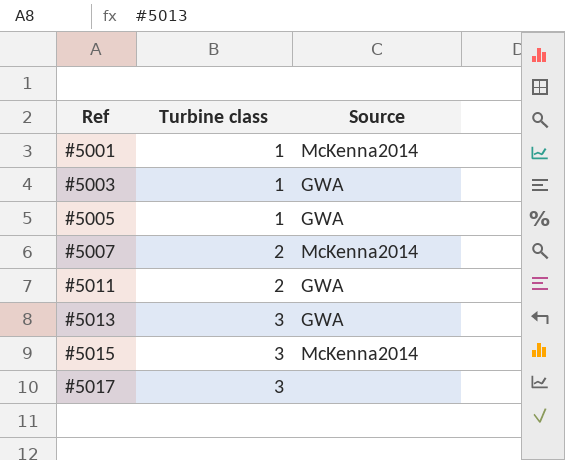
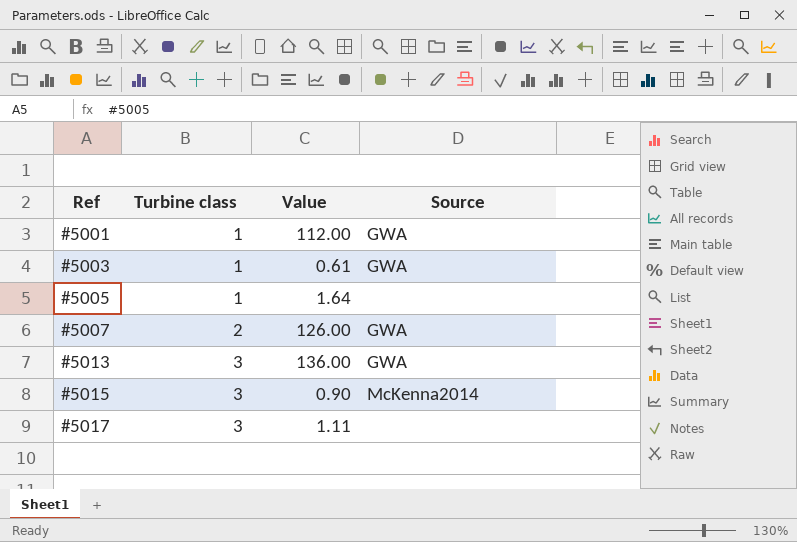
column Value | position: none -> 3
row #5011: 2 | GWA -> none
#5001 | Source: McKenna2014 -> GWA
#5005 | Source: GWA -> none
#5007 | Source: McKenna2014 -> GWA

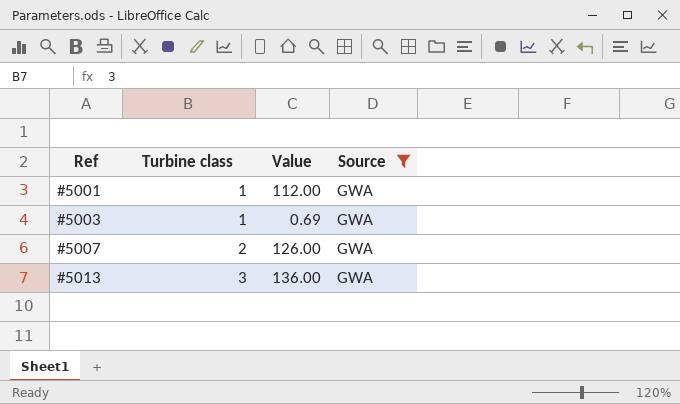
filter: none -> Source = GWA
#5003 | Value: 0.61 -> 0.69

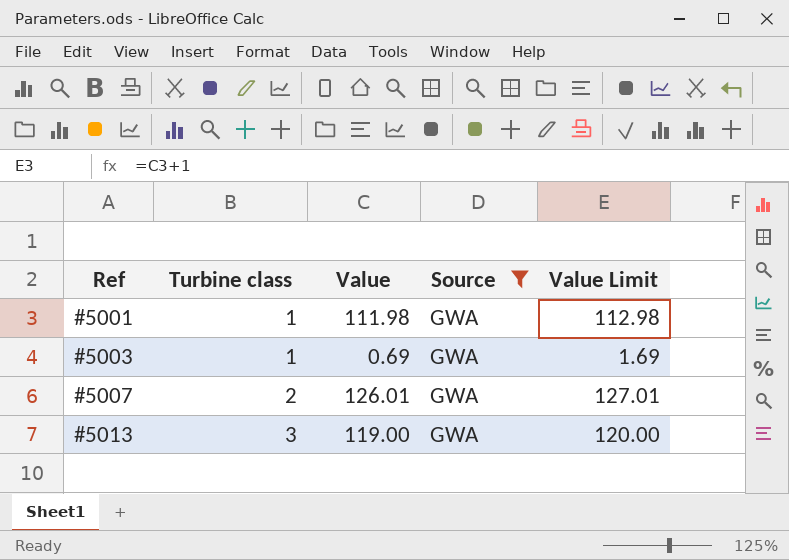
column Value Limit | formula: none -> [Value] + 1
#5001 | Value: 112.00 -> 111.98
#5007 | Value: 126.00 -> 126.01
#5013 | Value: 136.00 -> 119.00

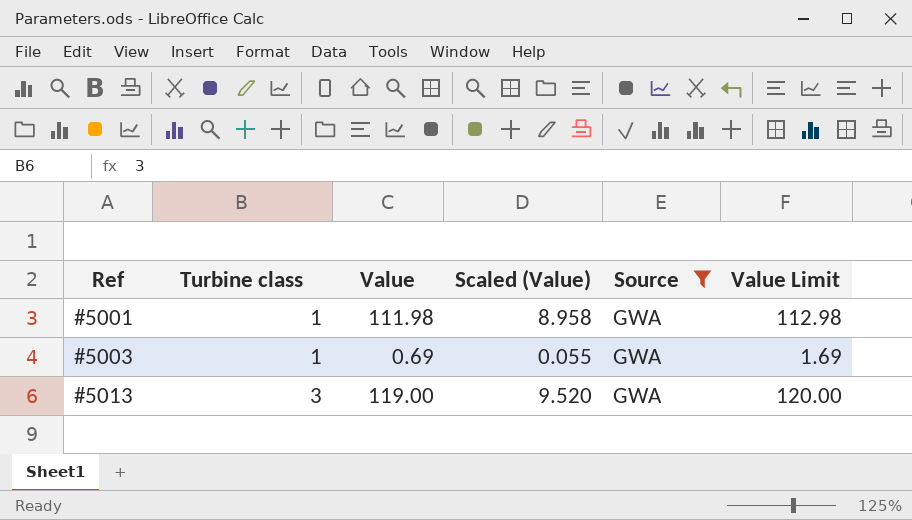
column Scaled (Value) | formula: none -> [Value] * 0.08
row #5007: 2 | 126.01 | GWA | 127.01 -> none

